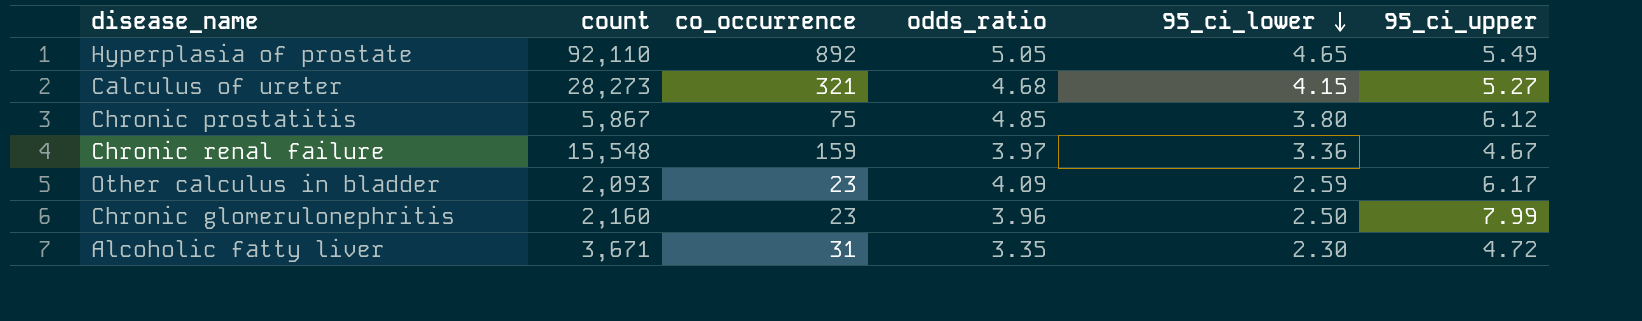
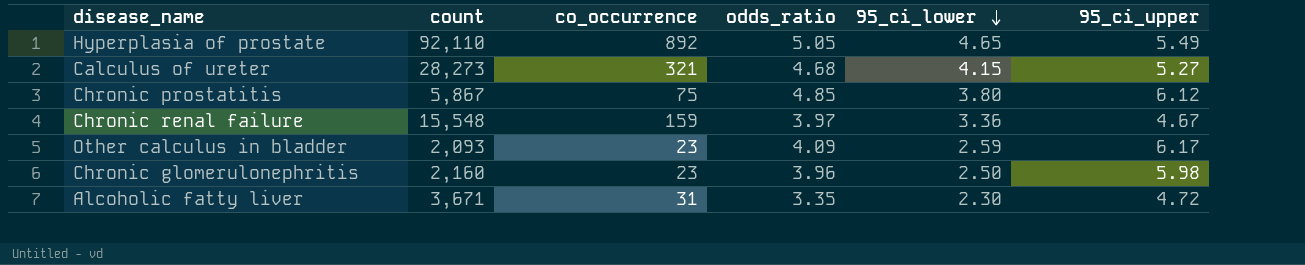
Chronic glomerulonephritis | 95_ci_upper: 7.99 -> 5.98

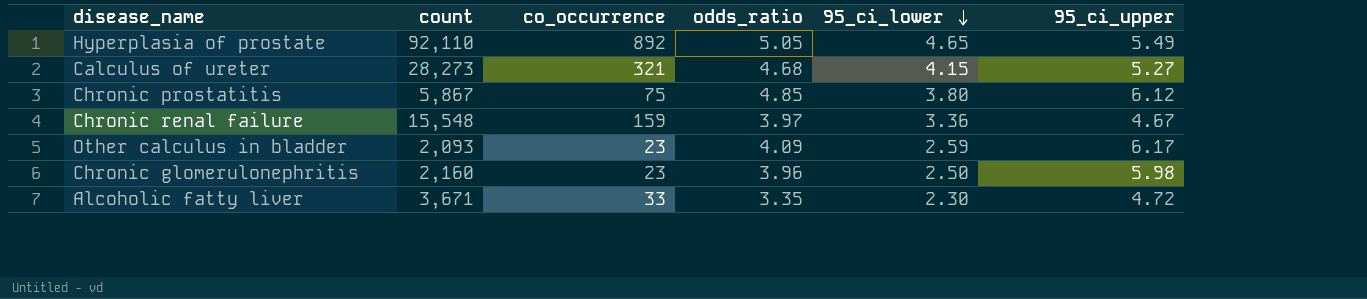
Alcoholic fatty liver | co_occurrence: 31 -> 33

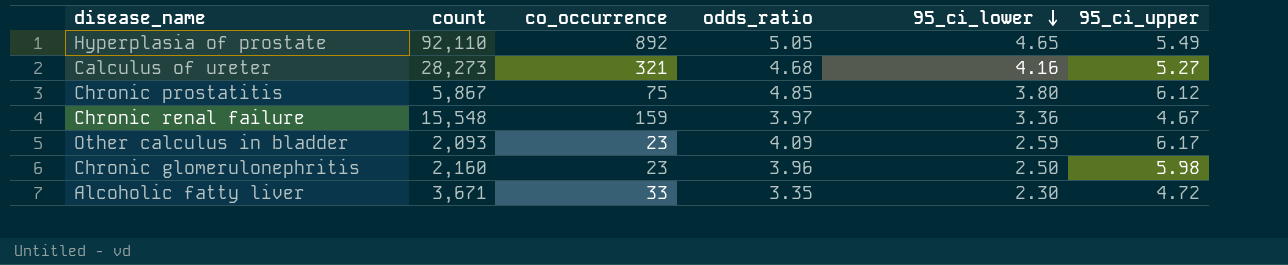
Calculus of ureter | 95_ci_lower: 4.15 -> 4.16

